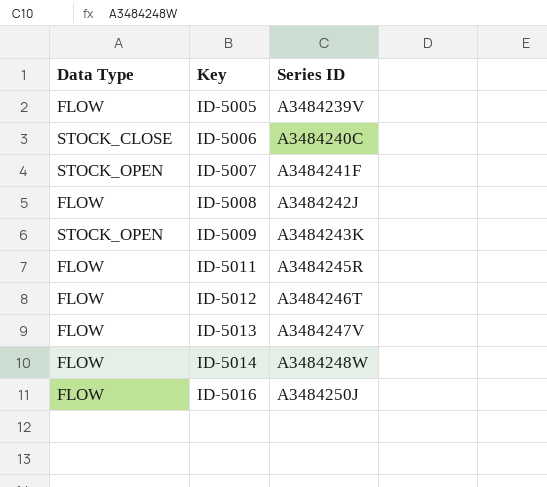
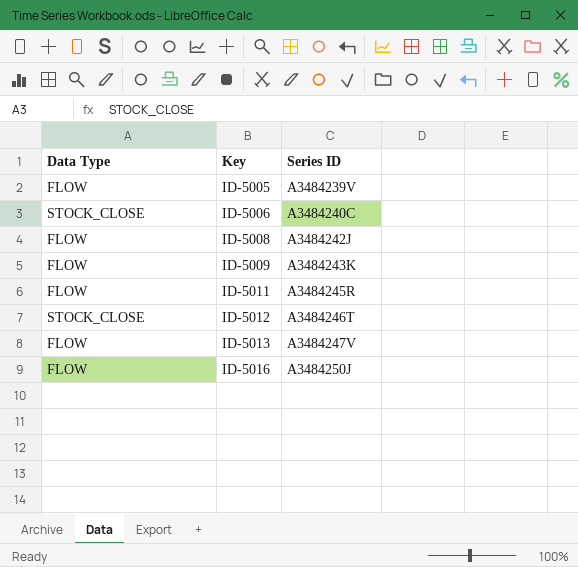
row ID-5007: STOCK_OPEN | A3484241F -> none
row ID-5014: FLOW | A3484248W -> none
ID-5009 | Data Type: STOCK_OPEN -> FLOW
ID-5012 | Data Type: FLOW -> STOCK_CLOSE

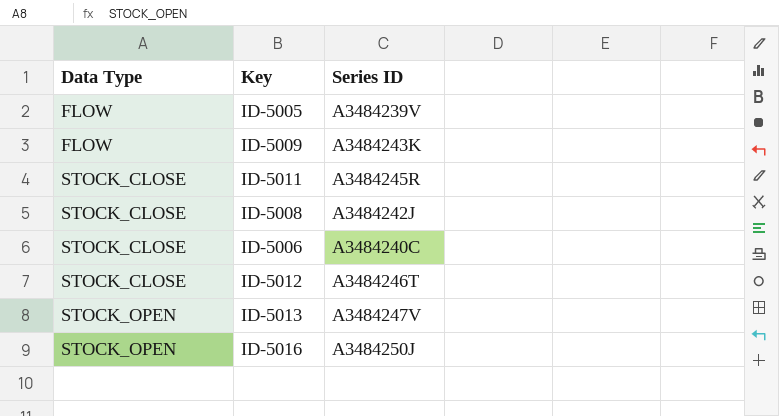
row order: Key ascending -> Data Type ascending
ID-5011 | Data Type: FLOW -> STOCK_CLOSE
ID-5008 | Data Type: FLOW -> STOCK_CLOSE
ID-5013 | Data Type: FLOW -> STOCK_OPEN
ID-5016 | Data Type: FLOW -> STOCK_OPEN

